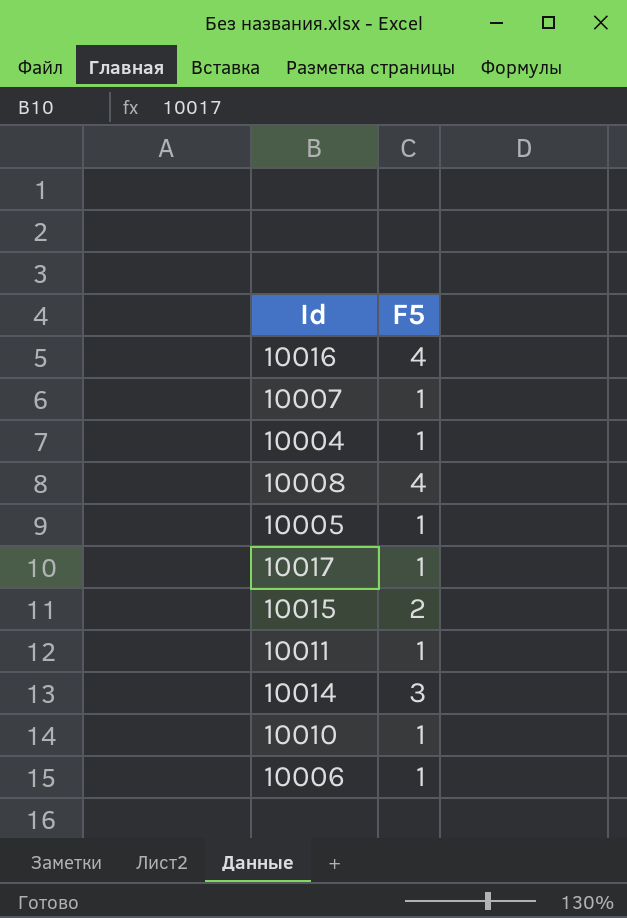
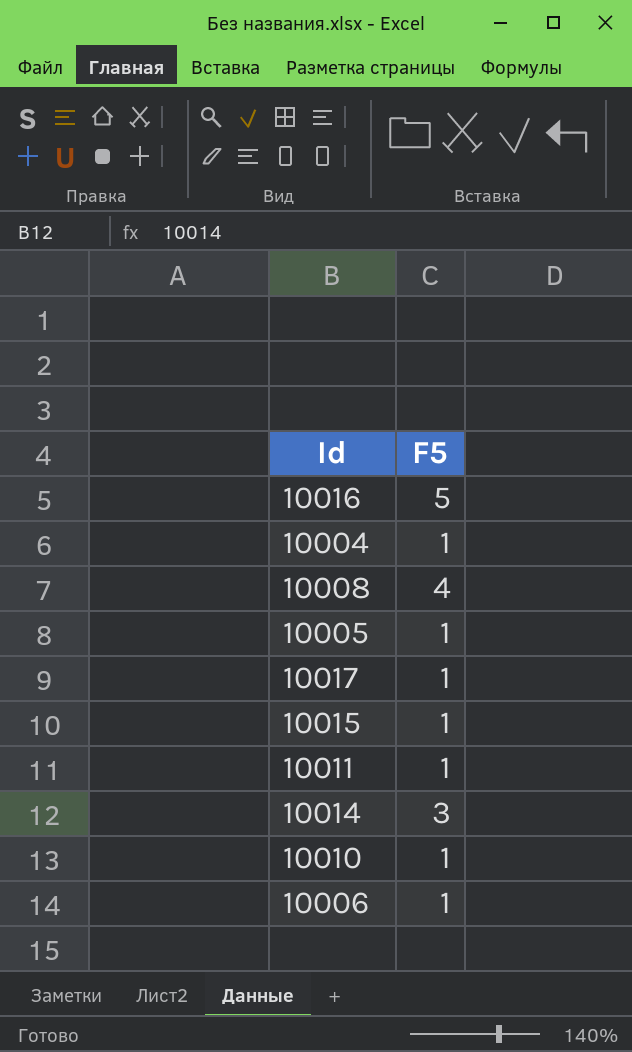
row 10007: 1 -> none
10016 | F5: 4 -> 5
10015 | F5: 2 -> 1

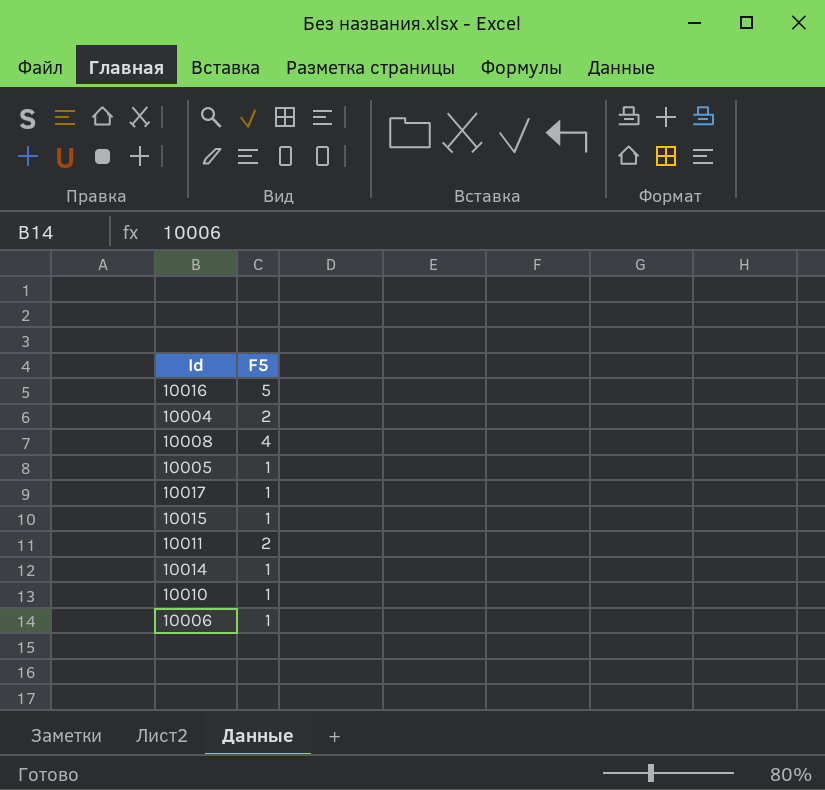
10004 | F5: 1 -> 2
10011 | F5: 1 -> 2
10014 | F5: 3 -> 1

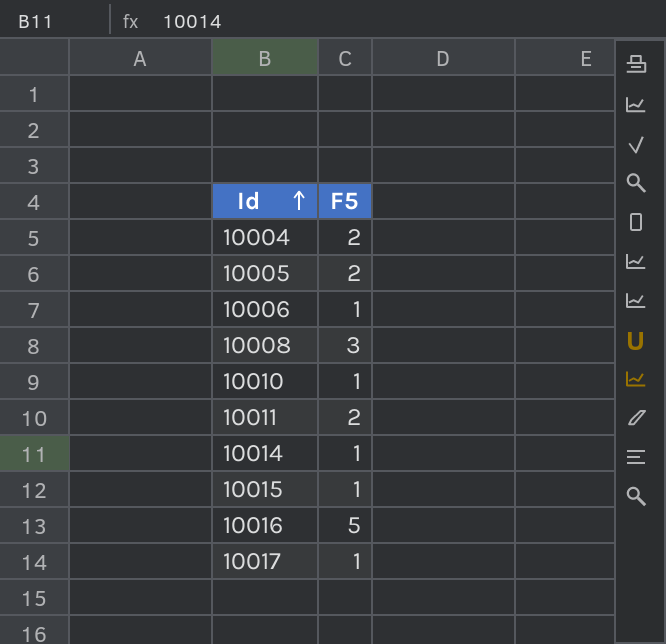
row order: none -> Id ascending
10005 | F5: 1 -> 2
10008 | F5: 4 -> 3

